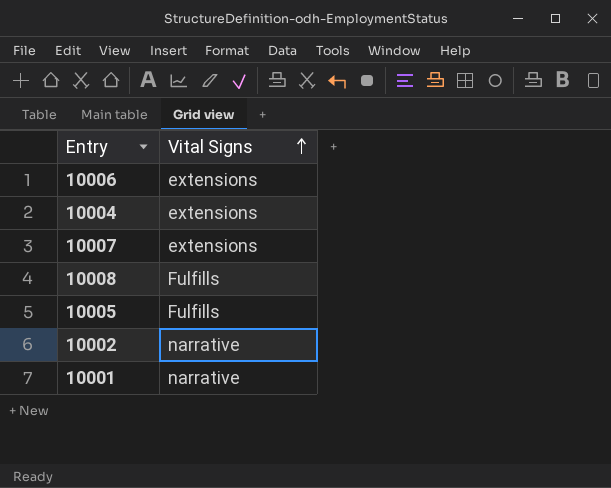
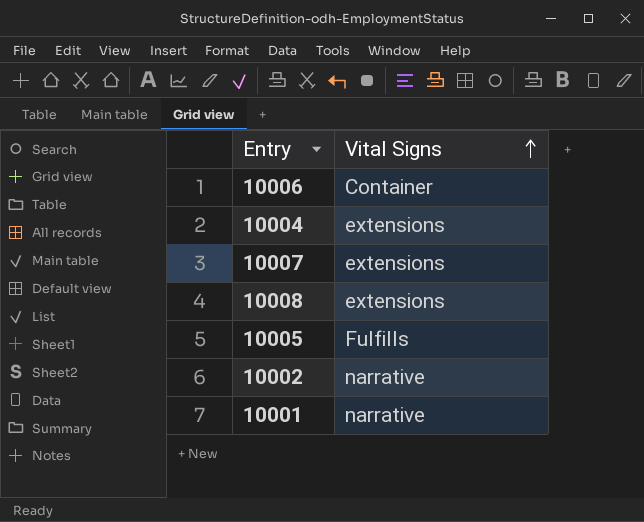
10006 | Vital Signs: extensions -> Container
10008 | Vital Signs: Fulfills -> extensions

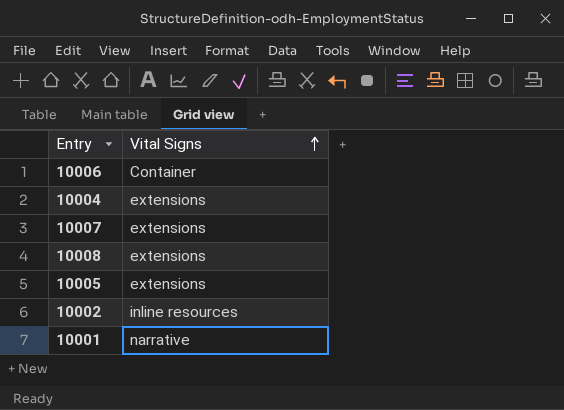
10005 | Vital Signs: Fulfills -> extensions
10002 | Vital Signs: narrative -> inline resources

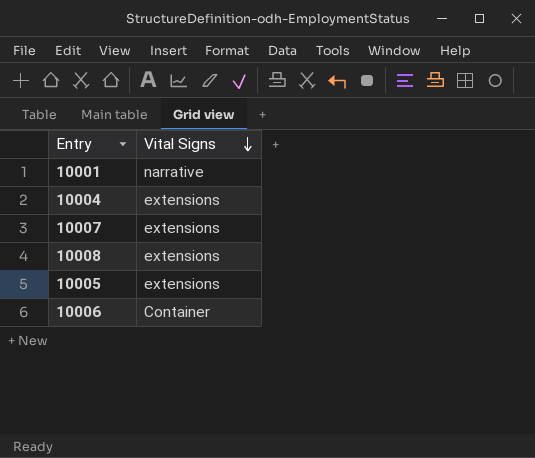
row order: Vital Signs ascending -> Vital Signs descending
row 10002: inline resources -> none

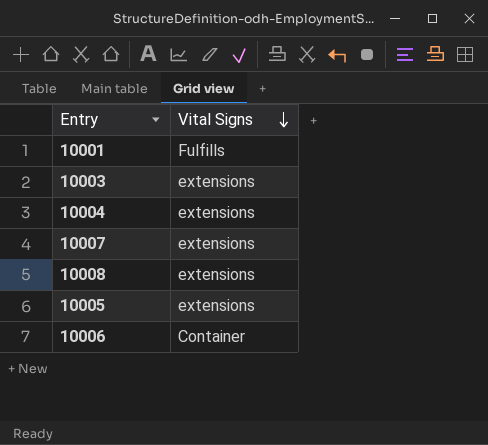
10001 | Vital Signs: narrative -> Fulfills
row 10003: none -> extensions

